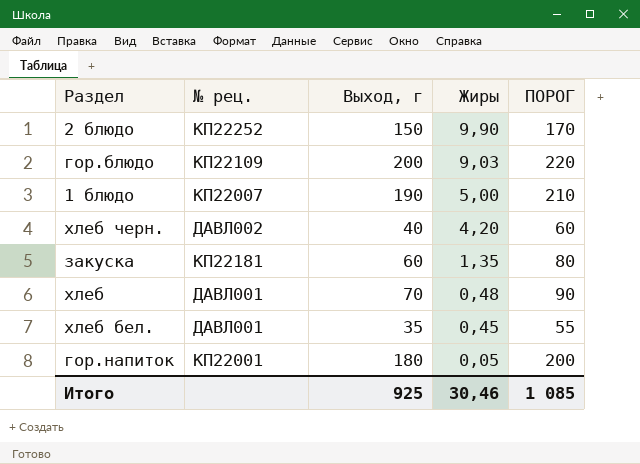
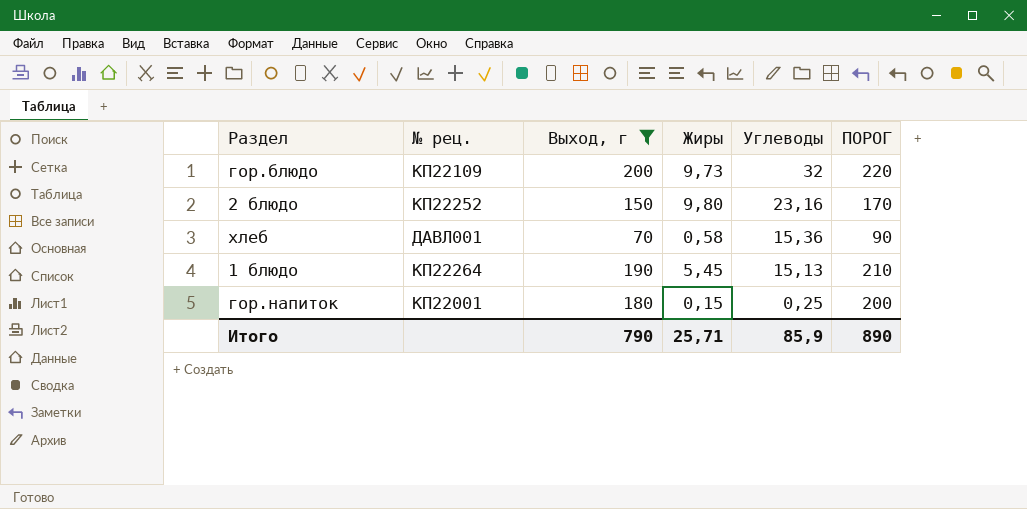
filter: none -> Выход, г >= 70
row order: Жиры descending -> Углеводы descending
column Углеводы | position: none -> 5
гор.блюдо | Жиры: 9,03 -> 9,73
2 блюдо | Жиры: 9,90 -> 9,80
хлеб | Жиры: 0,48 -> 0,58
1 блюдо | № рец.: КП22007 -> КП22264
1 блюдо | Жиры: 5,00 -> 5,45
гор.напиток | Жиры: 0,05 -> 0,15
Итого | Выход, г: 925 -> 790
Итого | Жиры: 30,46 -> 25,71
Итого | ПОРОГ: 1 085 -> 890

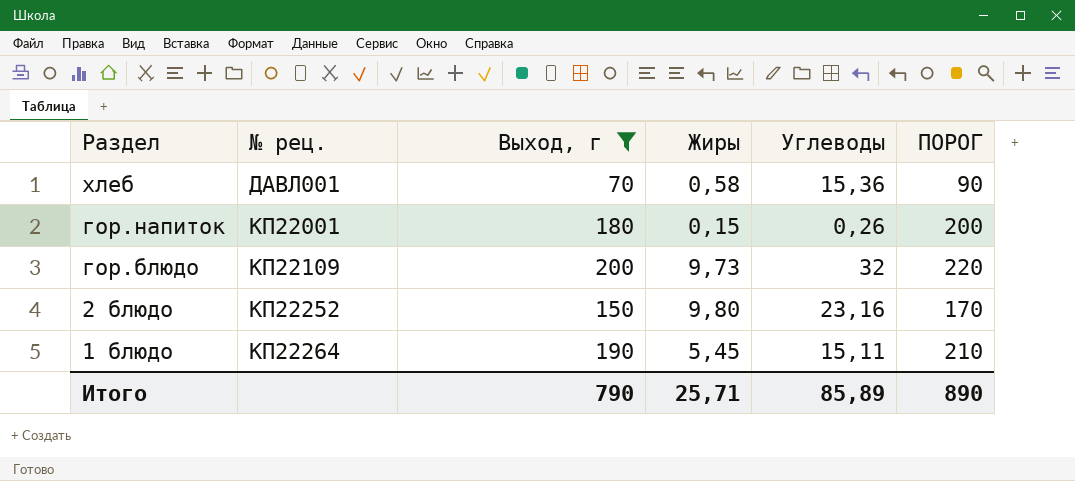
row order: Углеводы descending -> Раздел descending
гор.напиток | Углеводы: 0,25 -> 0,26
1 блюдо | Углеводы: 15,13 -> 15,11
Итого | Углеводы: 85,9 -> 85,89

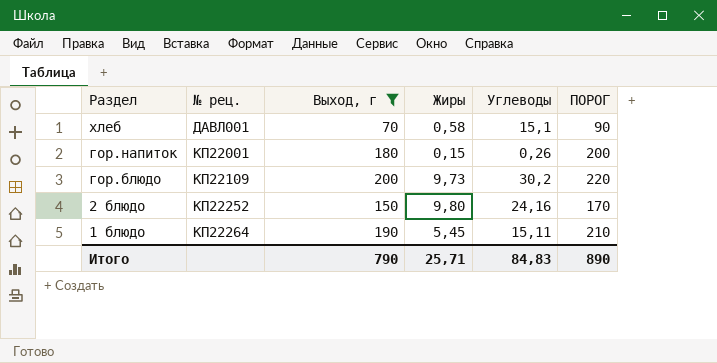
хлеб | Углеводы: 15,36 -> 15,1
гор.блюдо | Углеводы: 32 -> 30,2
2 блюдо | Углеводы: 23,16 -> 24,16
Итого | Углеводы: 85,89 -> 84,83

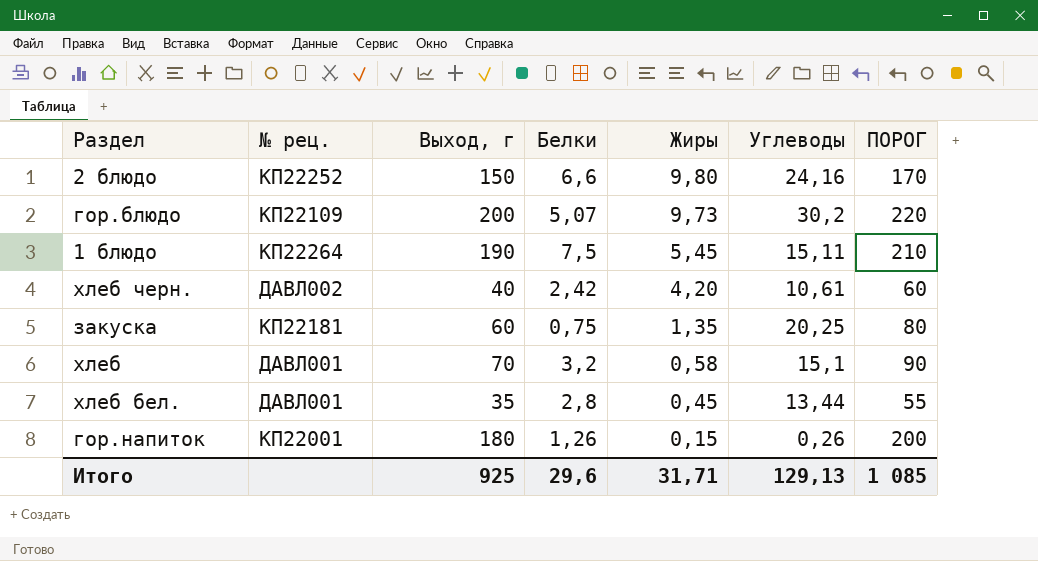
filter: Выход, г >= 70 -> none
row order: Раздел descending -> Жиры descending
column Белки | position: none -> 4
Итого | Выход, г: 790 -> 925
Итого | Жиры: 25,71 -> 31,71
Итого | Углеводы: 84,83 -> 129,13
Итого | ПОРОГ: 890 -> 1 085

